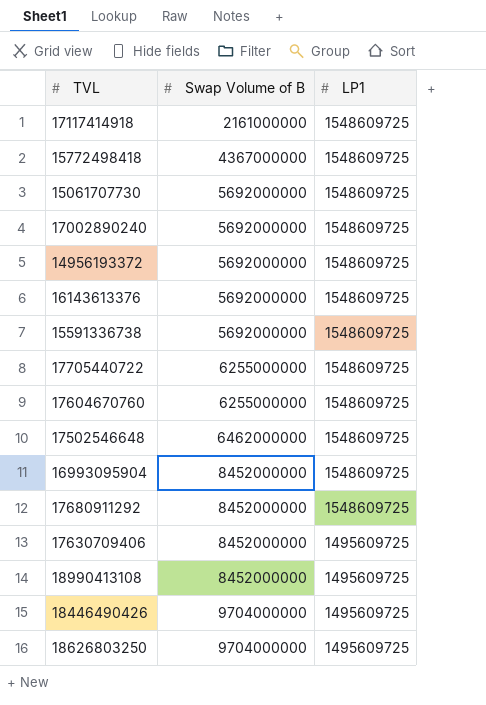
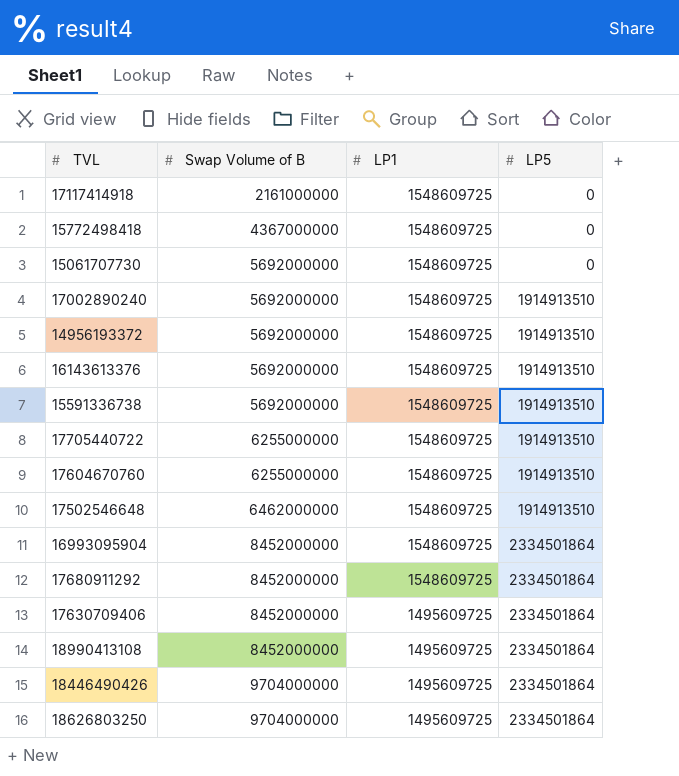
column LP5 | position: none -> 4

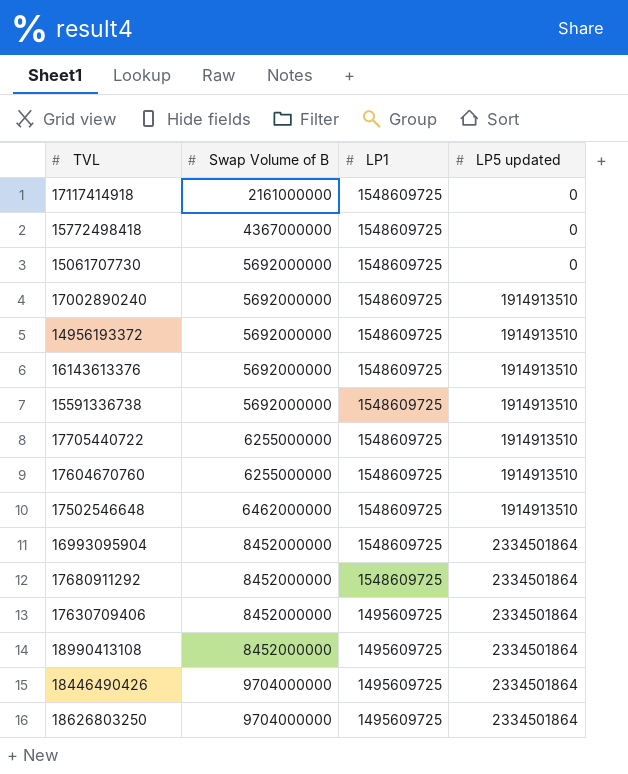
column name: LP5 -> LP5 updated

